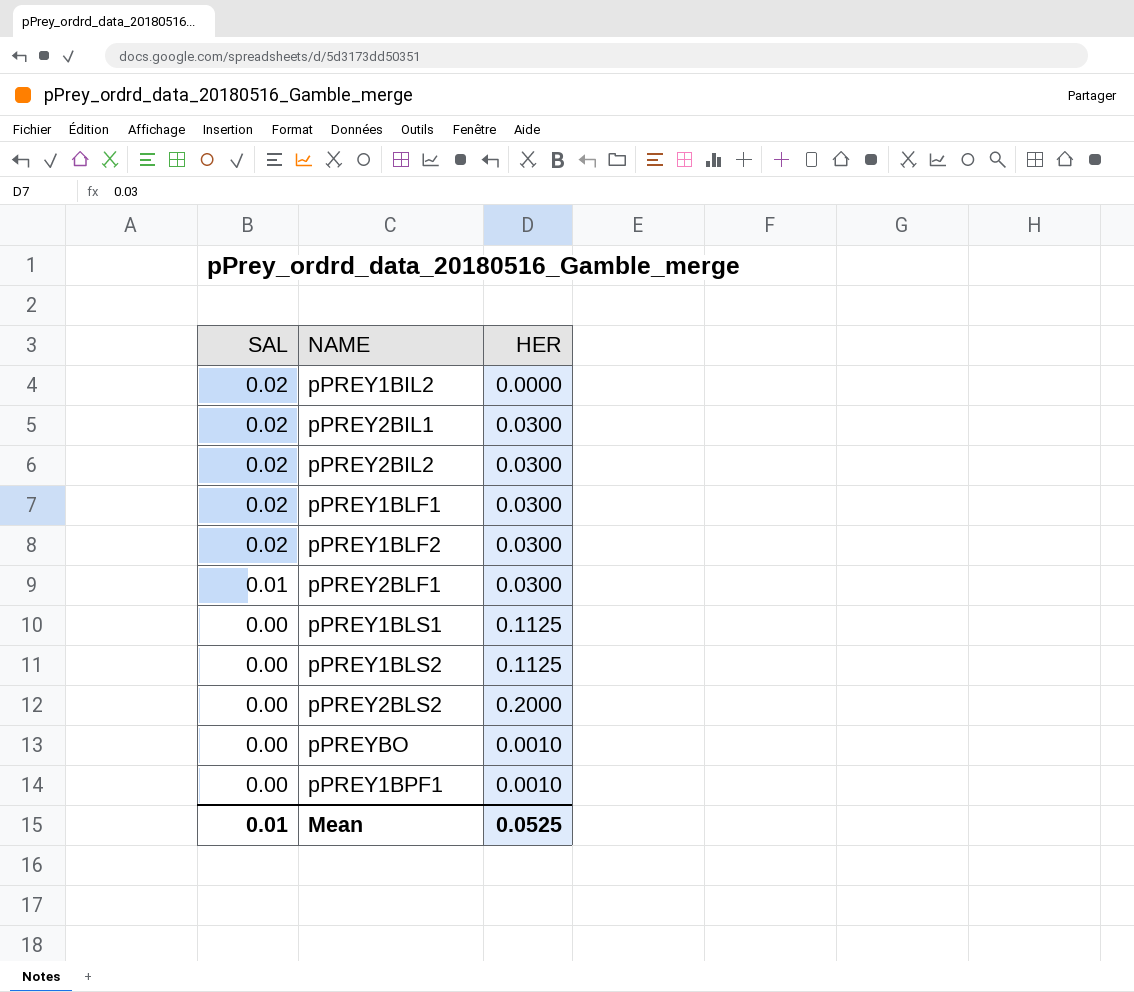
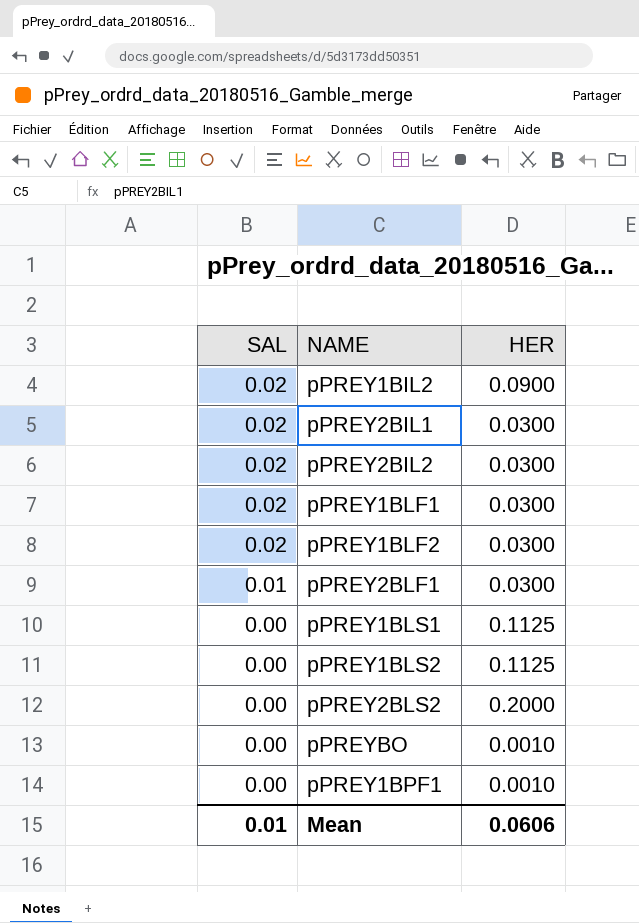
pPREY1BIL2 | HER: 0.0000 -> 0.0900
Mean | HER: 0.0525 -> 0.0606

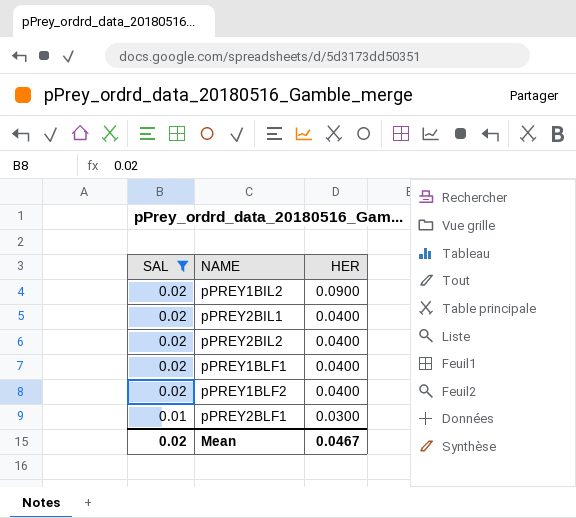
filter: none -> SAL != 0.00
pPREY2BIL1 | HER: 0.0300 -> 0.0400
pPREY2BIL2 | HER: 0.0300 -> 0.0400
pPREY1BLF1 | HER: 0.0300 -> 0.0400
pPREY1BLF2 | HER: 0.0300 -> 0.0400
Mean | SAL: 0.01 -> 0.02
Mean | HER: 0.0606 -> 0.0467

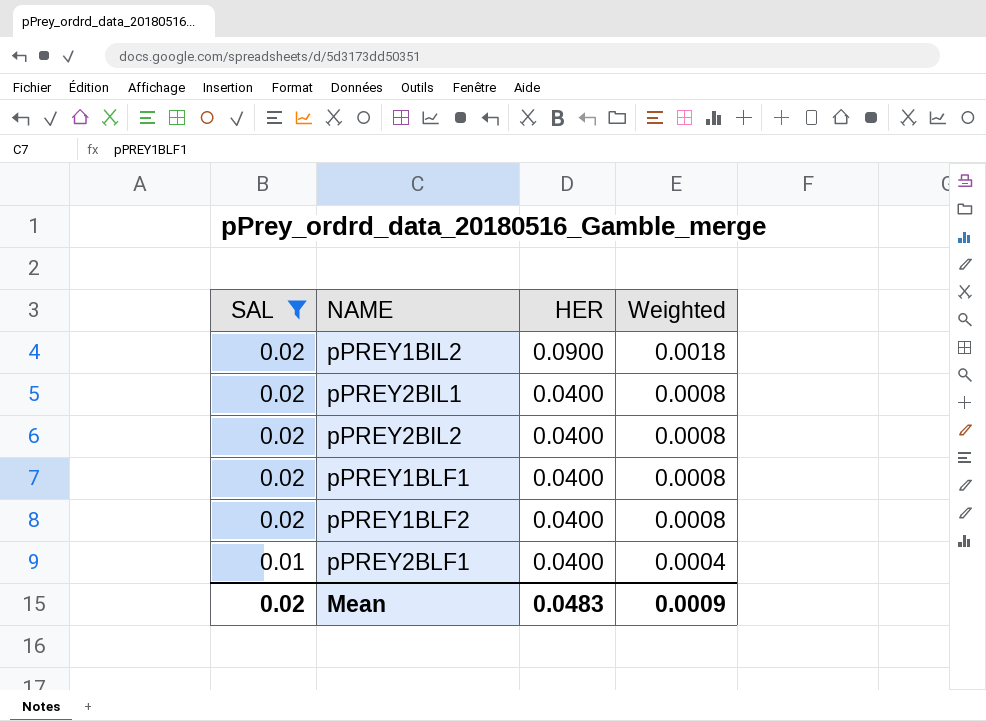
column Weighted | formula: none -> [SAL] * [HER]
pPREY2BLF1 | HER: 0.0300 -> 0.0400
Mean | HER: 0.0467 -> 0.0483

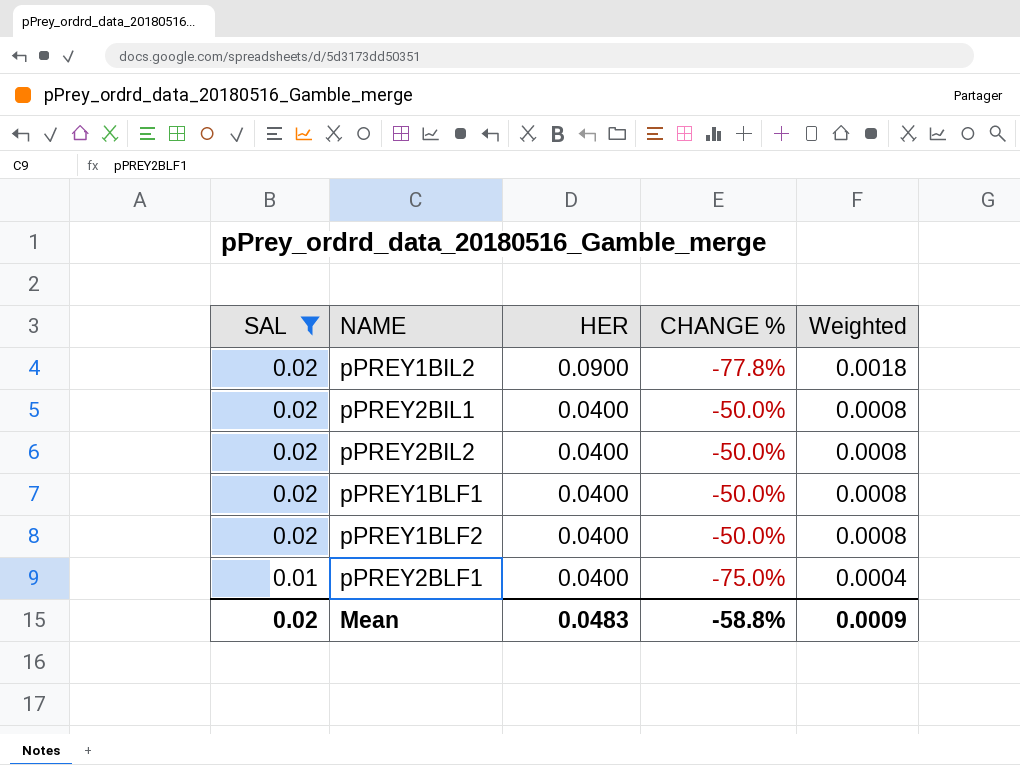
column CHANGE % | formula: none -> ([SAL] - [HER]) / [HER]

